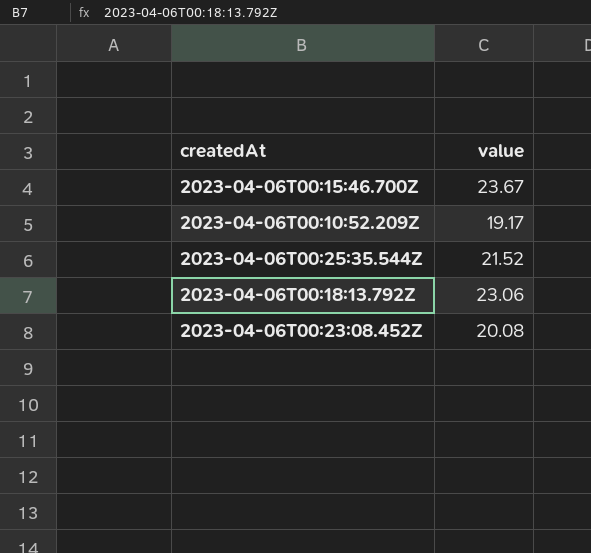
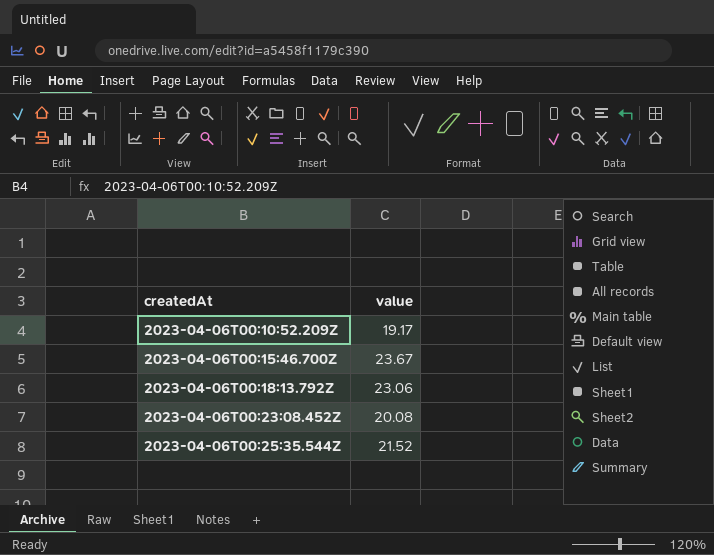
row order: none -> createdAt ascending

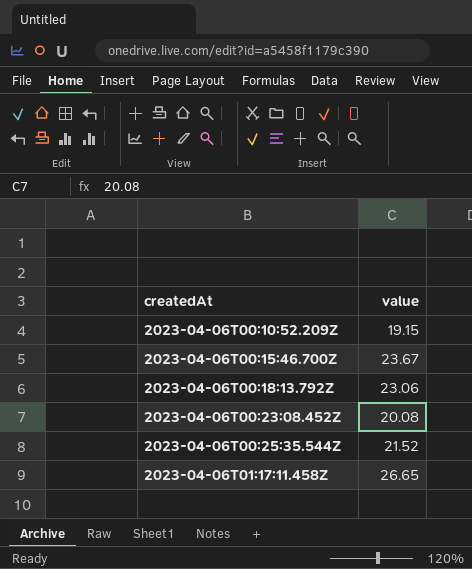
2023-04-06T00:10:52.209Z | value: 19.17 -> 19.15
row 2023-04-06T01:17:11.458Z: none -> 26.65

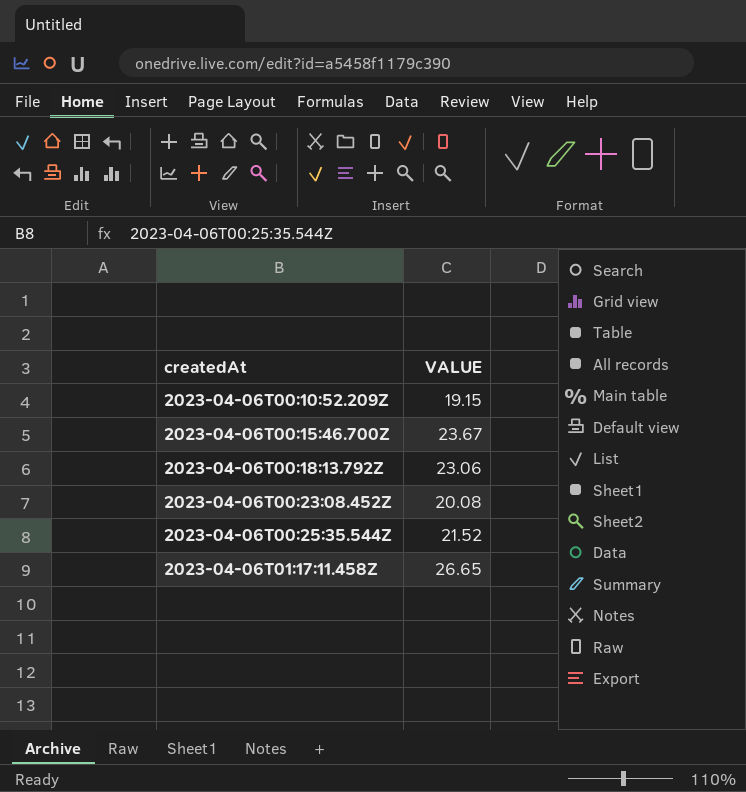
column name: value -> VALUE

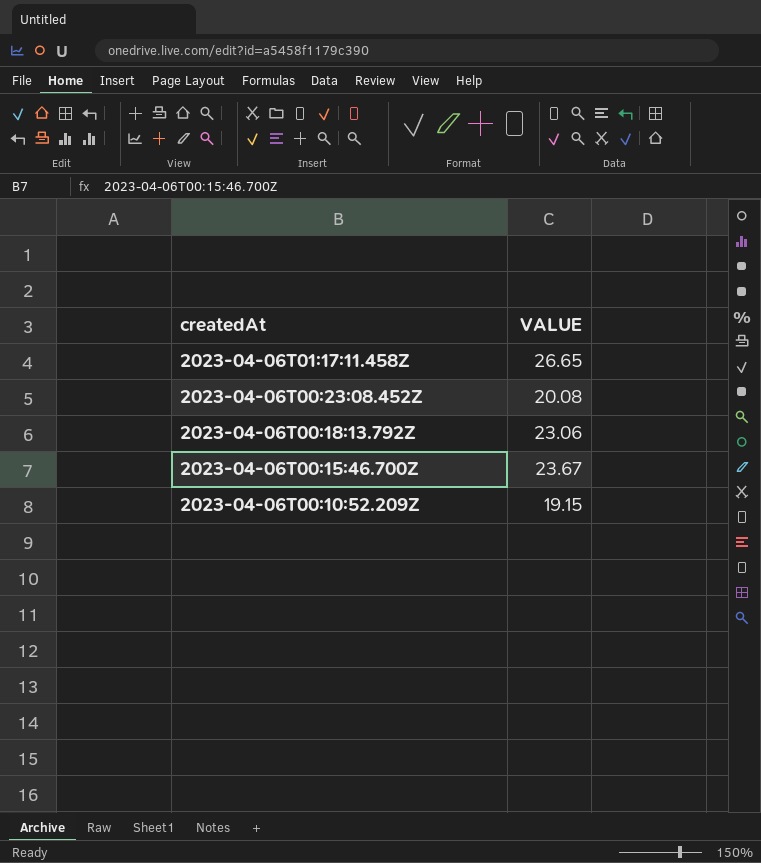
row order: createdAt ascending -> createdAt descending
row 2023-04-06T00:25:35.544Z: 21.52 -> none

